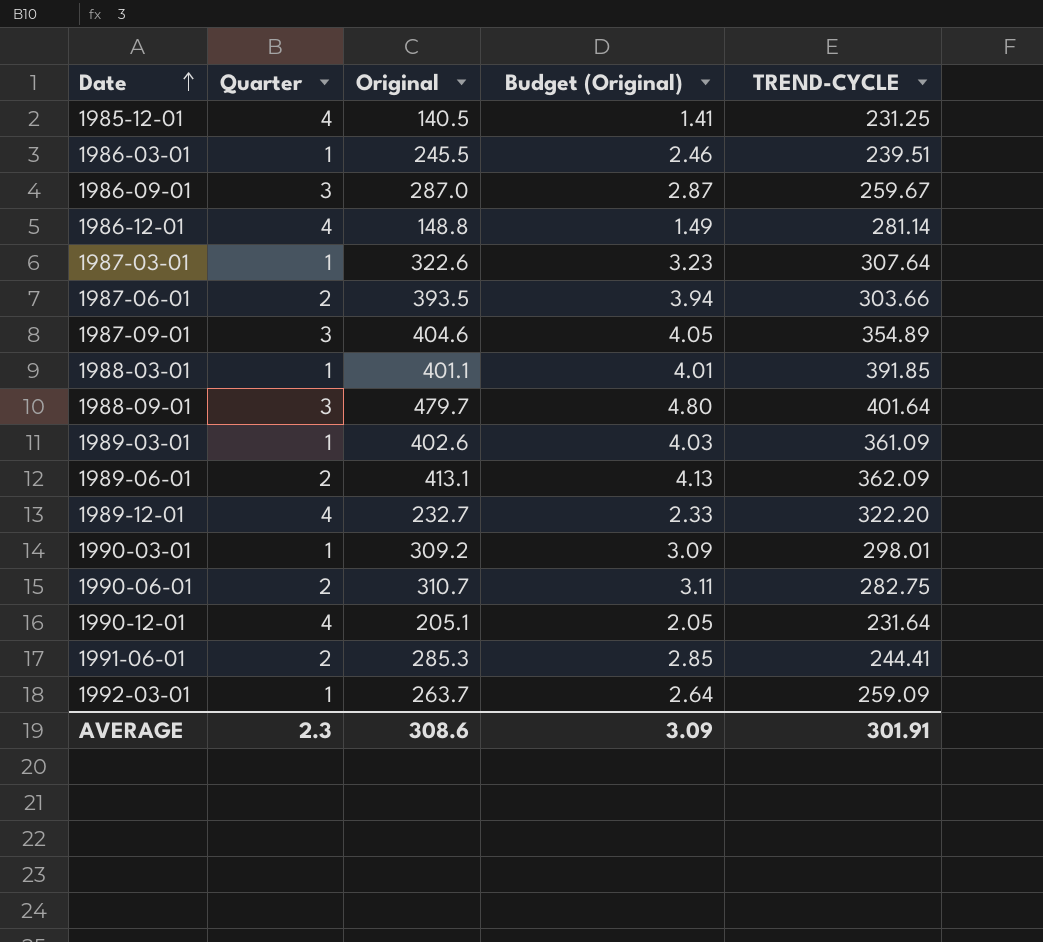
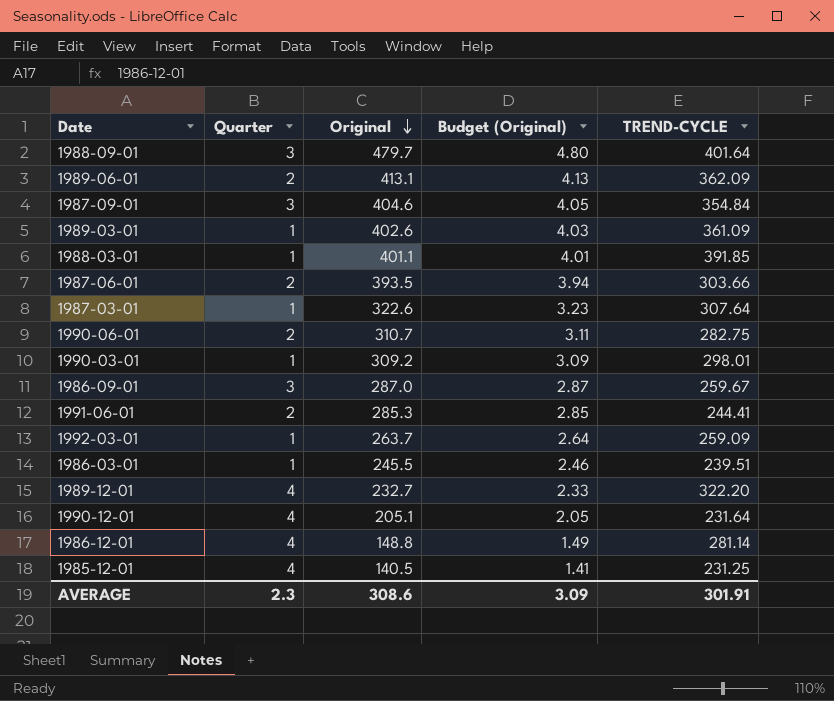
row order: Date ascending -> Original descending
1987-09-01 | TREND-CYCLE: 354.89 -> 354.84

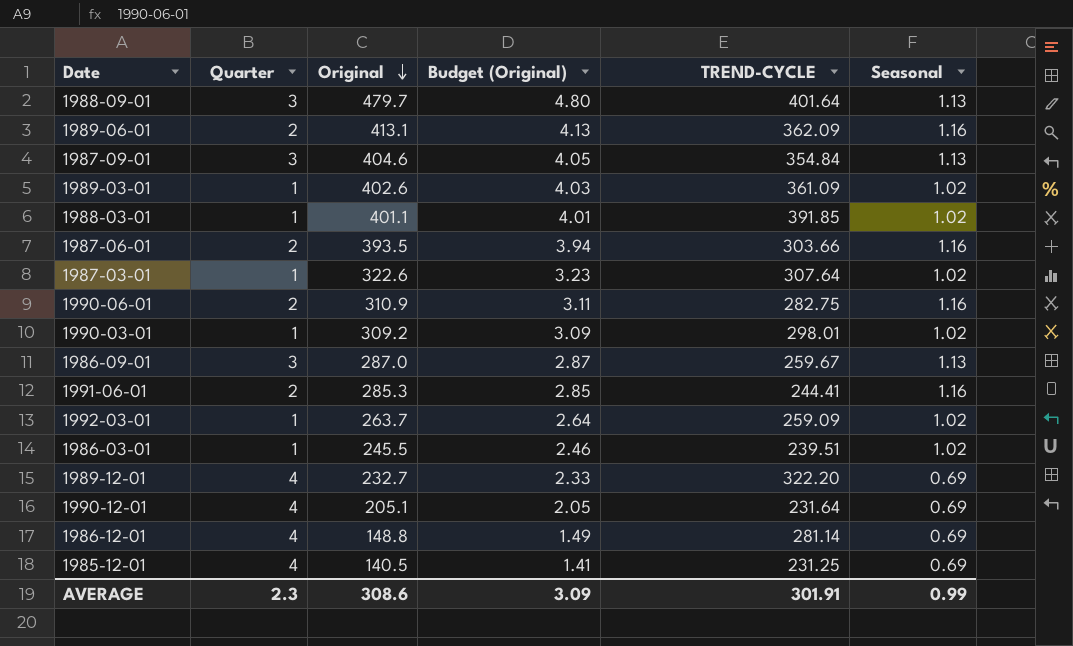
column Seasonal | position: none -> 6
1990-06-01 | Original: 310.7 -> 310.9

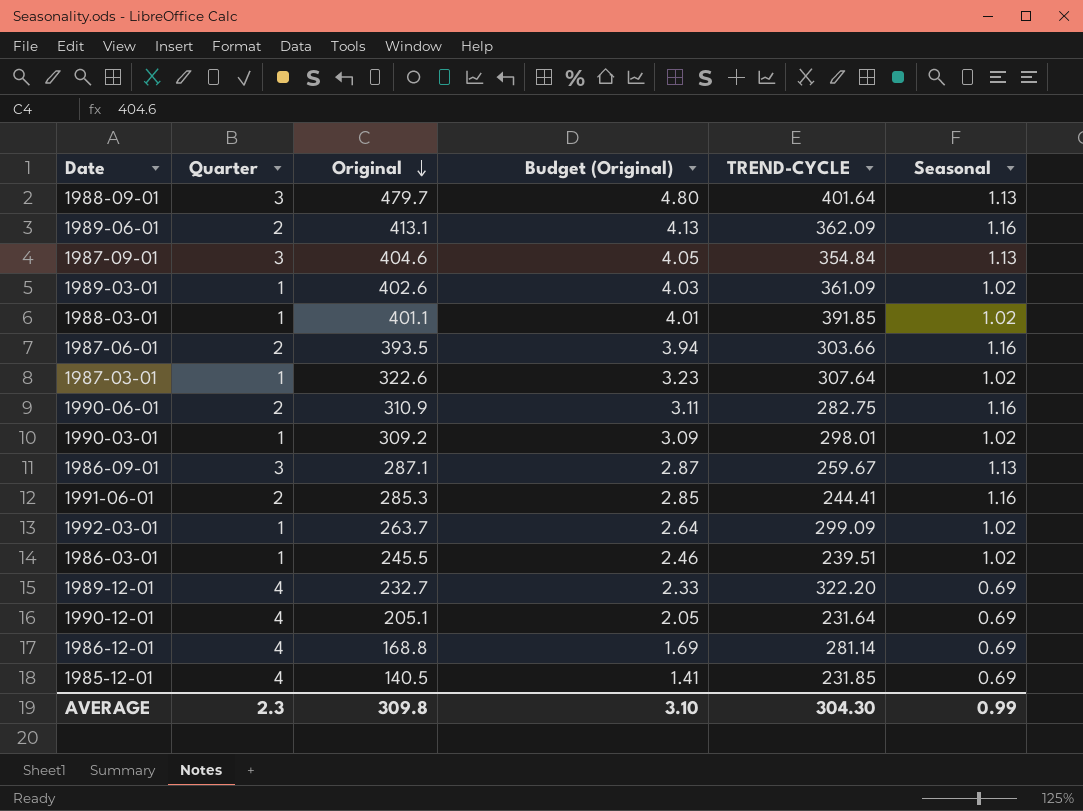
1986-09-01 | Original: 287.0 -> 287.1
1992-03-01 | TREND-CYCLE: 259.09 -> 299.09
1986-12-01 | Original: 148.8 -> 168.8
1986-12-01 | Budget (Original): 1.49 -> 1.69
1985-12-01 | TREND-CYCLE: 231.25 -> 231.85
AVERAGE | Original: 308.6 -> 309.8
AVERAGE | Budget (Original): 3.09 -> 3.10
AVERAGE | TREND-CYCLE: 301.91 -> 304.30

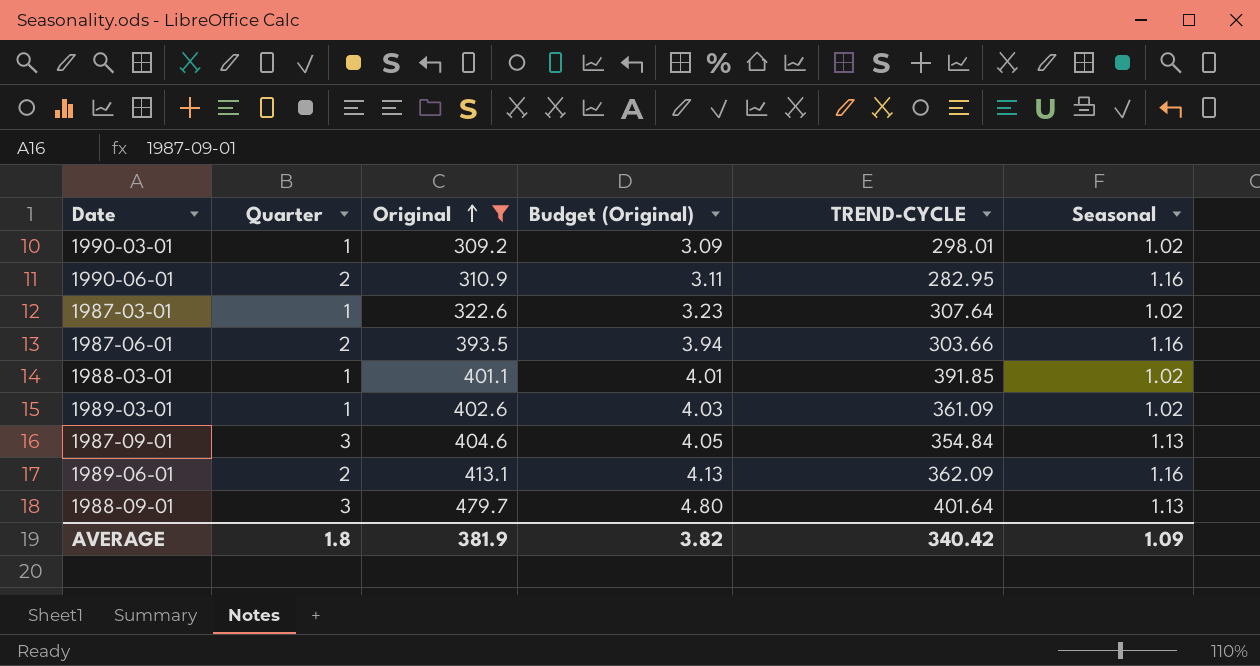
filter: none -> Original >= 309.2
row order: Original descending -> Original ascending
1990-06-01 | TREND-CYCLE: 282.75 -> 282.95
AVERAGE | Quarter: 2.3 -> 1.8
AVERAGE | Original: 309.8 -> 381.9
AVERAGE | Budget (Original): 3.10 -> 3.82
AVERAGE | TREND-CYCLE: 304.30 -> 340.42
AVERAGE | Seasonal: 0.99 -> 1.09

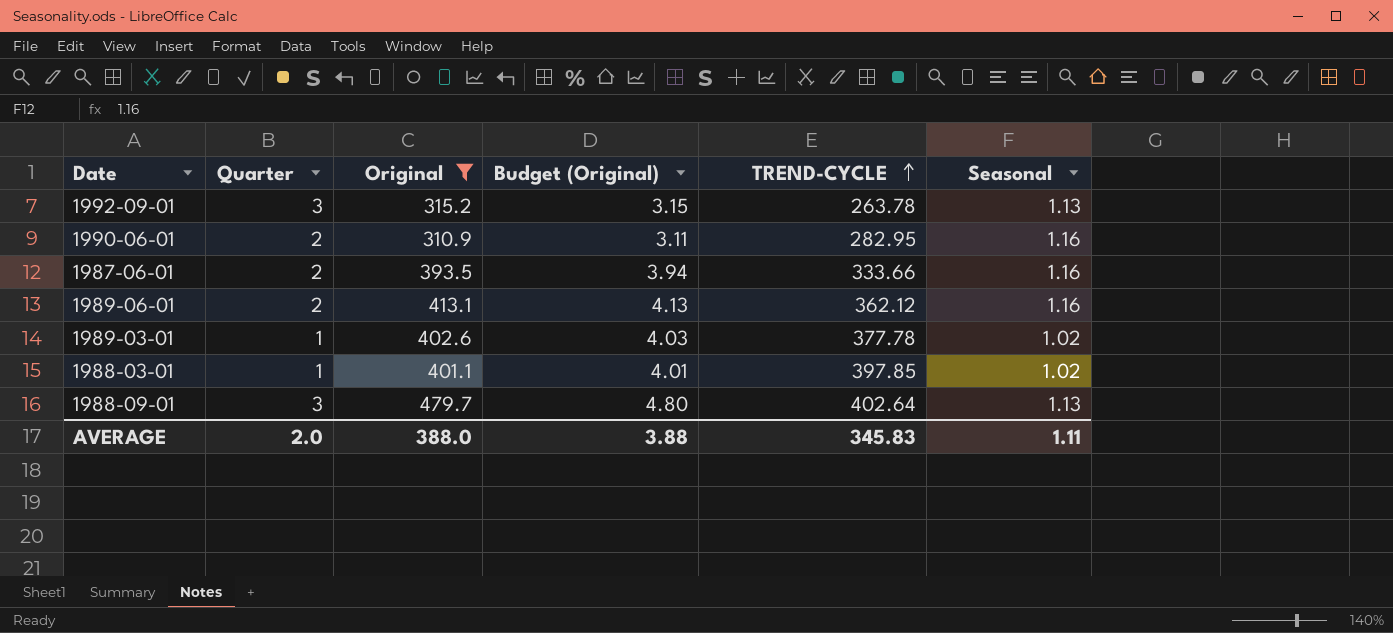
row order: Original ascending -> TREND-CYCLE ascending
row 1990-03-01: 1 | 309.2 | 3.09 | 298.01 | 1.02 -> none
row 1987-03-01: 1 | 322.6 | 3.23 | 307.64 | 1.02 -> none
row 1987-09-01: 3 | 404.6 | 4.05 | 354.84 | 1.13 -> none
row 1992-09-01: none -> 3 | 315.2 | 3.15 | 263.78 | 1.13
1987-06-01 | TREND-CYCLE: 303.66 -> 333.66
1989-06-01 | TREND-CYCLE: 362.09 -> 362.12
1989-03-01 | TREND-CYCLE: 361.09 -> 377.78
1988-03-01 | TREND-CYCLE: 391.85 -> 397.85
1988-09-01 | TREND-CYCLE: 401.64 -> 402.64
AVERAGE | Quarter: 1.8 -> 2.0
AVERAGE | Original: 381.9 -> 388.0
AVERAGE | Budget (Original): 3.82 -> 3.88
AVERAGE | TREND-CYCLE: 340.42 -> 345.83
AVERAGE | Seasonal: 1.09 -> 1.11

